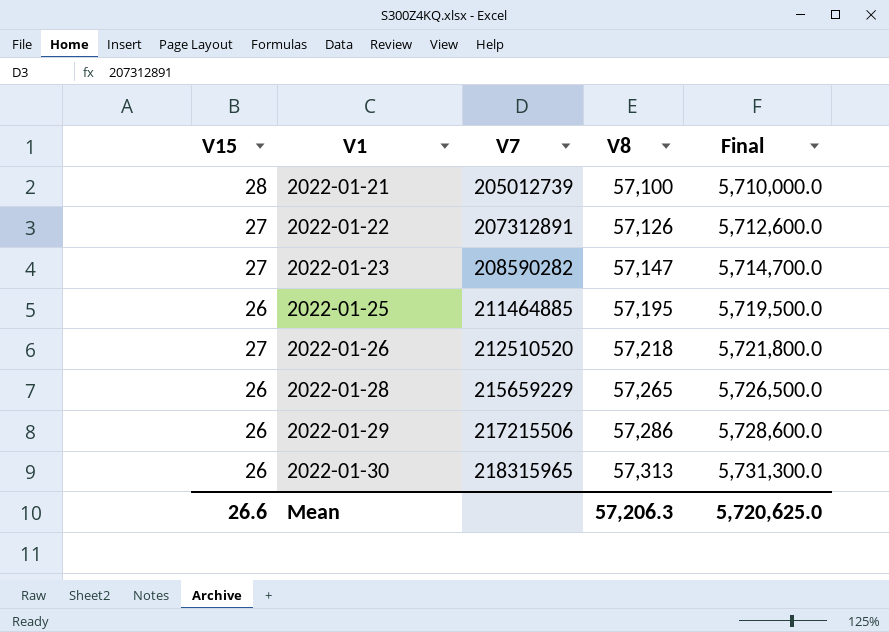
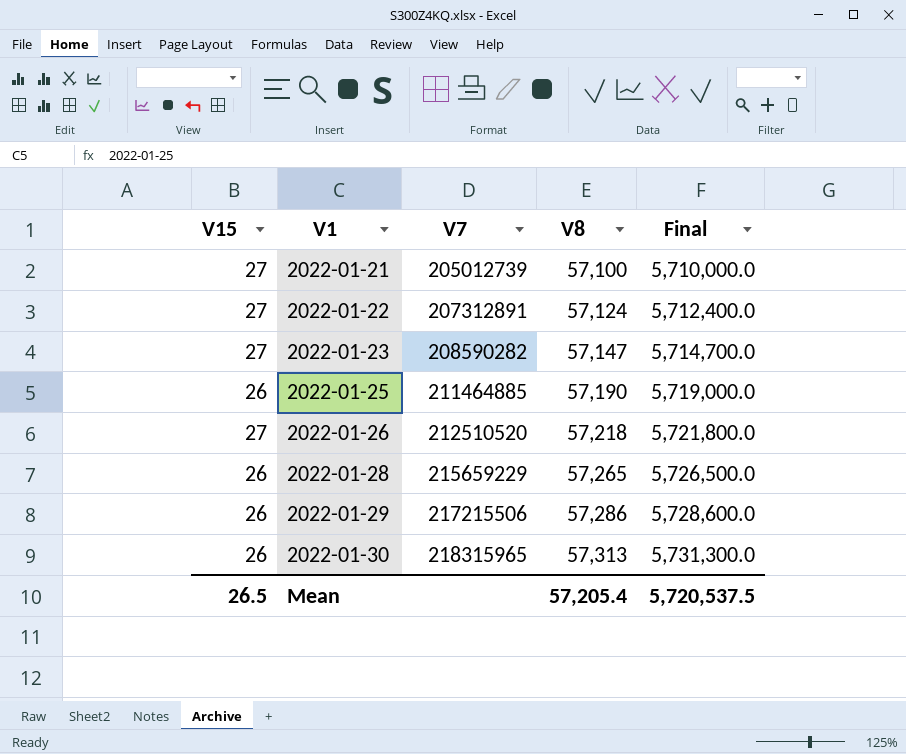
2022-01-21 | V15: 28 -> 27
2022-01-22 | V8: 57,126 -> 57,124
2022-01-22 | Final: 5,712,600.0 -> 5,712,400.0
2022-01-25 | V8: 57,195 -> 57,190
2022-01-25 | Final: 5,719,500.0 -> 5,719,000.0
Mean | V15: 26.6 -> 26.5
Mean | V8: 57,206.3 -> 57,205.4
Mean | Final: 5,720,625.0 -> 5,720,537.5

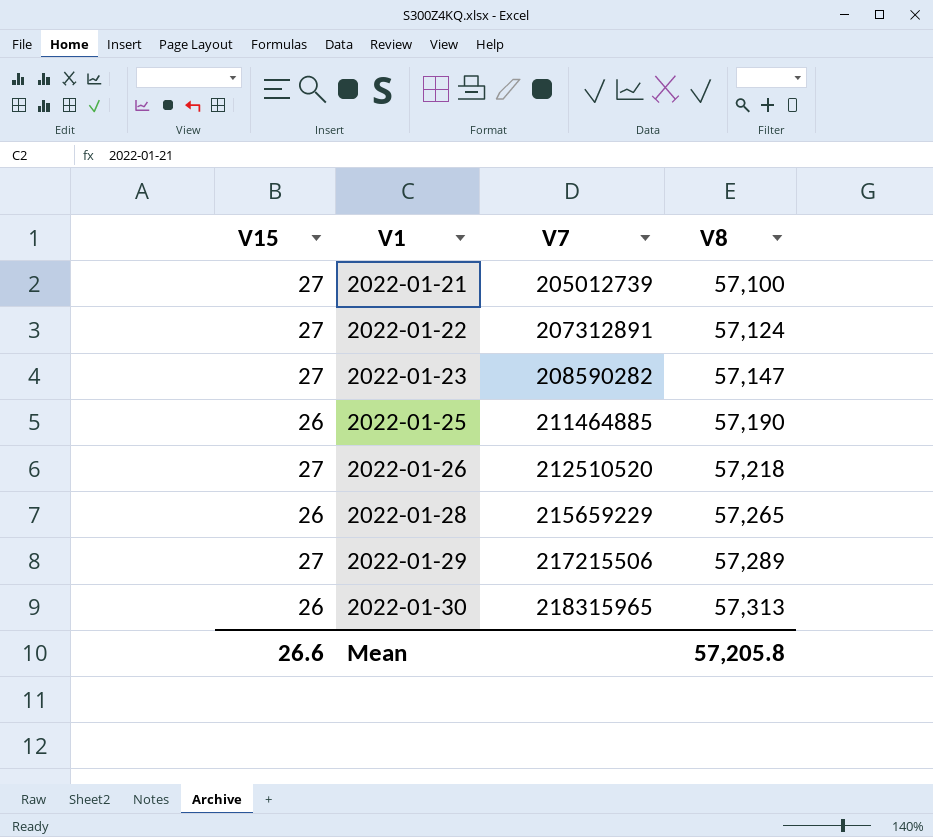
column Final | formula: [V8] * 100 -> none
2022-01-29 | V15: 26 -> 27
2022-01-29 | V8: 57,286 -> 57,289
Mean | V15: 26.5 -> 26.6
Mean | V8: 57,205.4 -> 57,205.8

